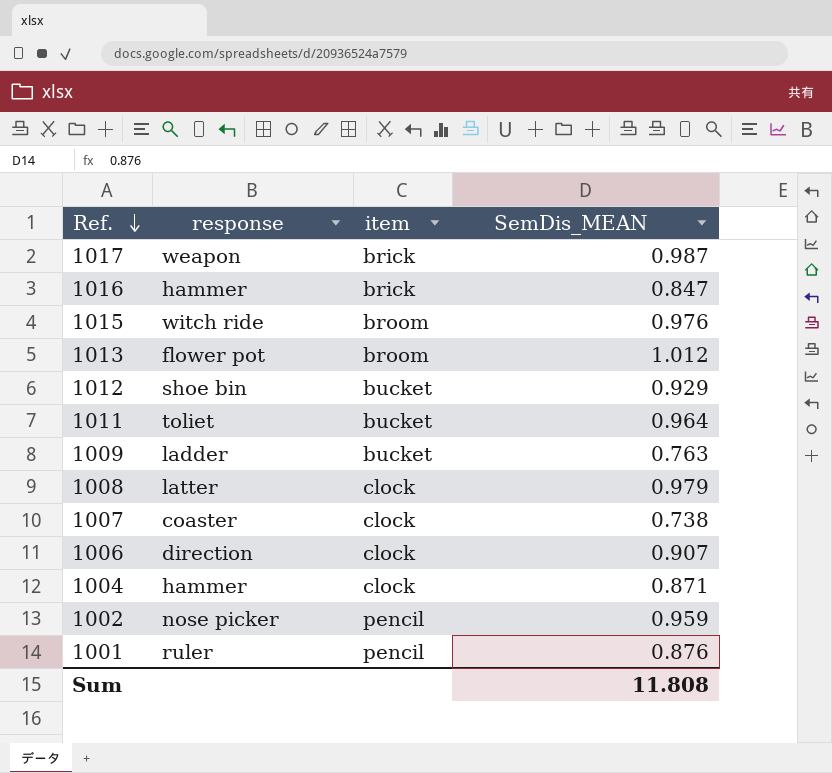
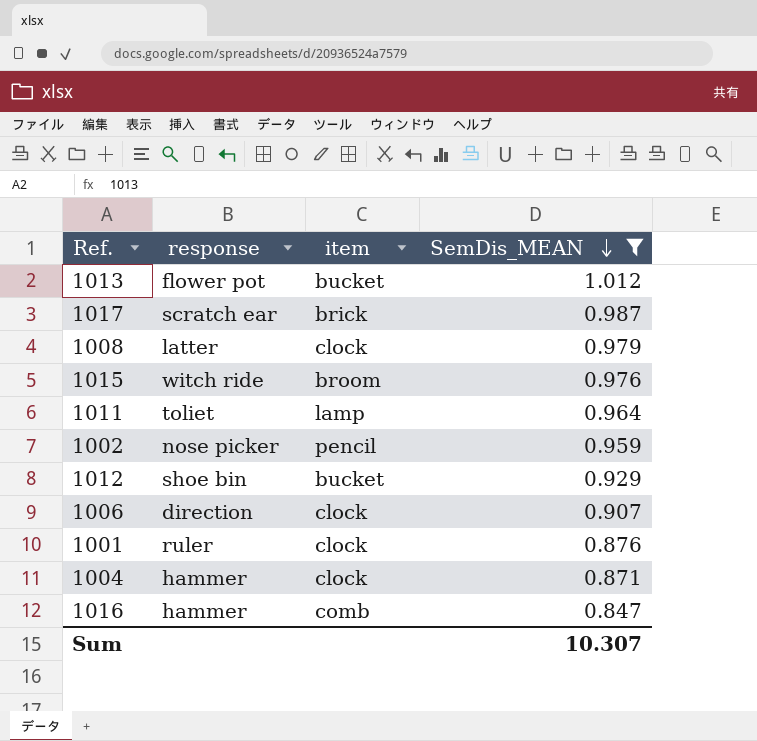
filter: none -> SemDis_MEAN >= 0.847
row order: Ref. descending -> SemDis_MEAN descending
1013 | item: broom -> bucket
1017 | response: weapon -> scratch ear
1011 | item: bucket -> lamp
1001 | item: pencil -> clock
1016 | item: brick -> comb
Sum | SemDis_MEAN: 11.808 -> 10.307

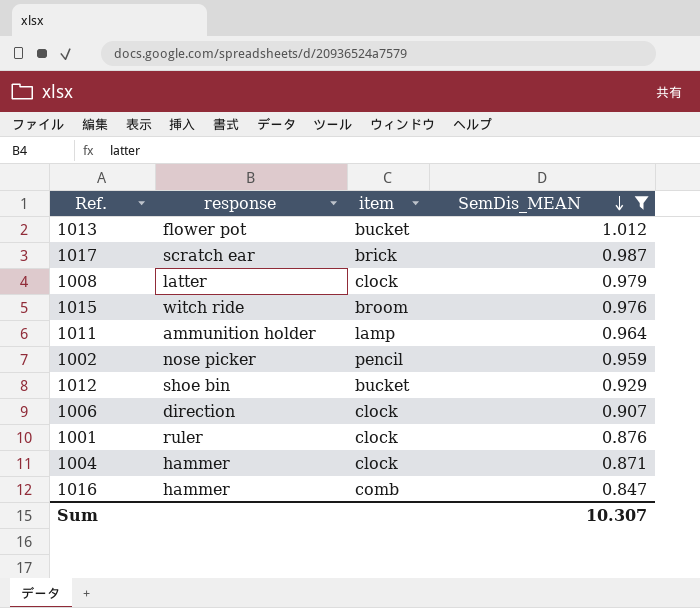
1011 | response: toliet -> ammunition holder

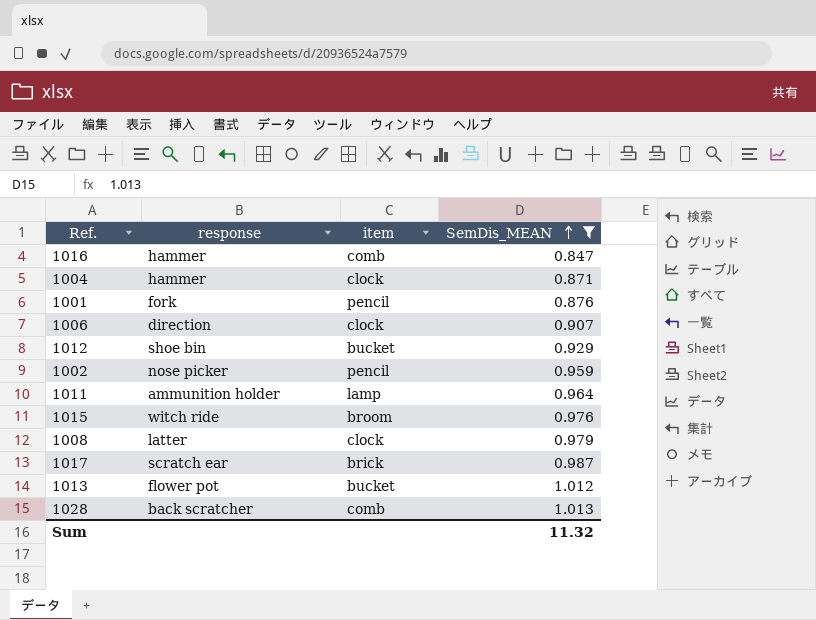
row order: SemDis_MEAN descending -> SemDis_MEAN ascending
1001 | response: ruler -> fork
1001 | item: clock -> pencil
row 1028: none -> back scratcher | comb | 1.013
Sum | SemDis_MEAN: 10.307 -> 11.32

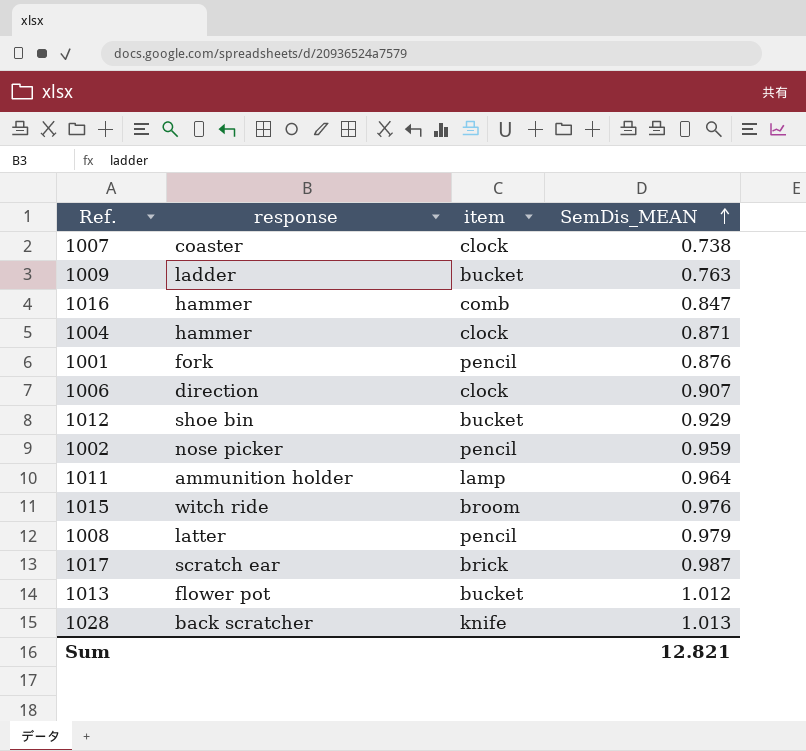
filter: SemDis_MEAN >= 0.847 -> none
1008 | item: clock -> pencil
1028 | item: comb -> knife
Sum | SemDis_MEAN: 11.32 -> 12.821

